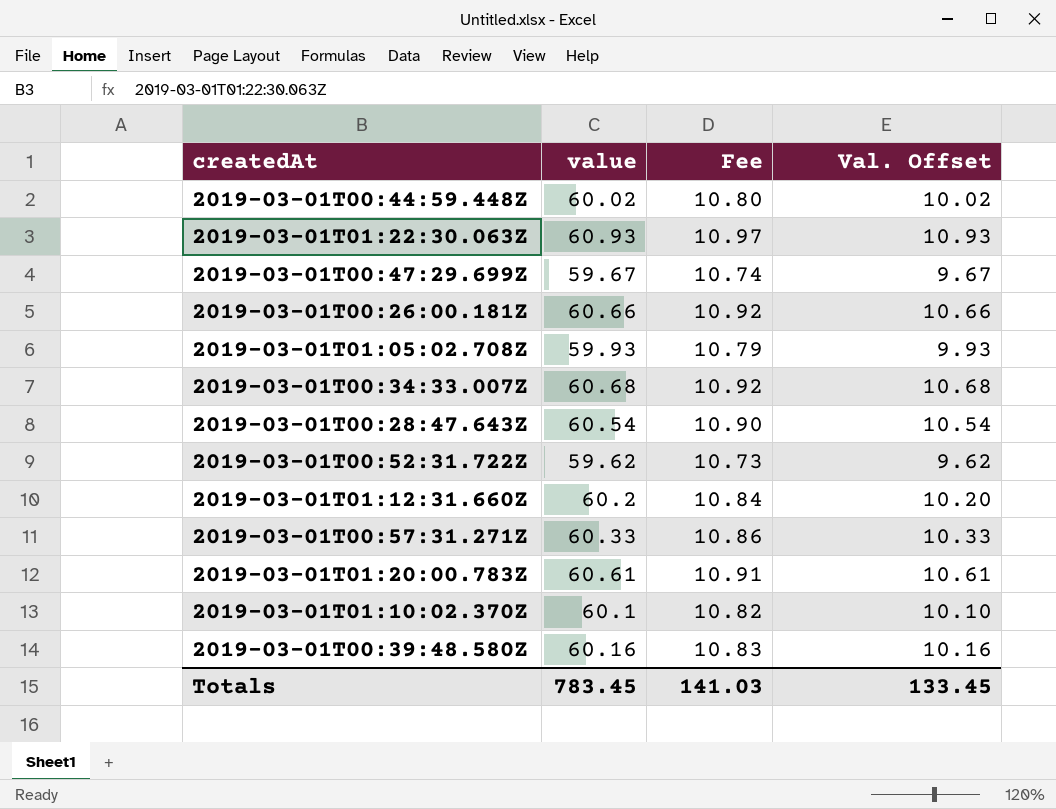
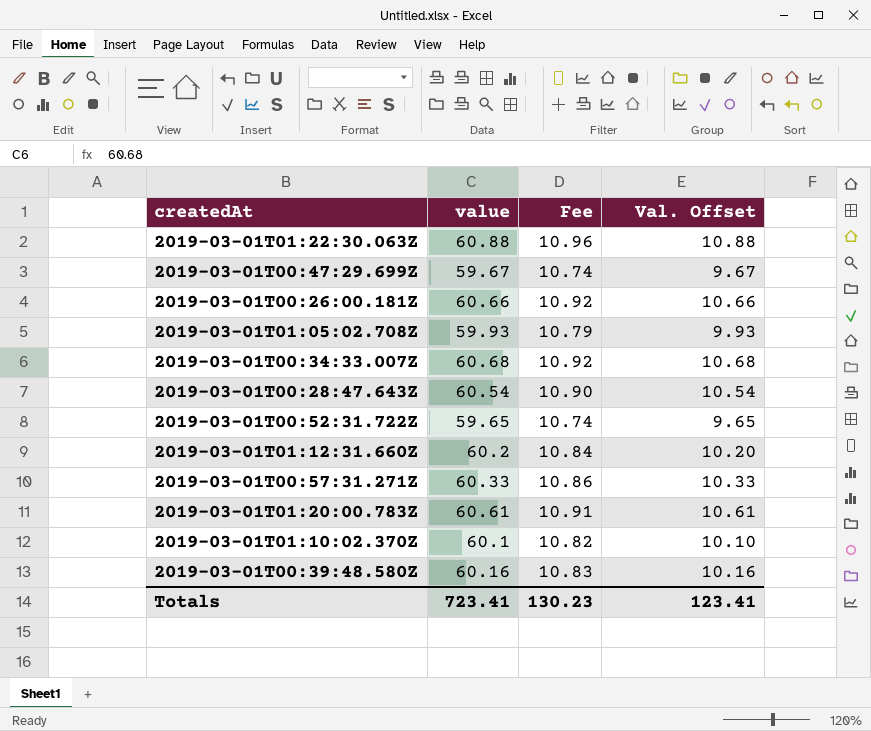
row 2019-03-01T00:44:59.448Z: 60.02 | 10.80 | 10.02 -> none
2019-03-01T01:22:30.063Z | value: 60.93 -> 60.88
2019-03-01T01:22:30.063Z | Fee: 10.97 -> 10.96
2019-03-01T01:22:30.063Z | Val. Offset: 10.93 -> 10.88
2019-03-01T00:52:31.722Z | value: 59.62 -> 59.65
2019-03-01T00:52:31.722Z | Fee: 10.73 -> 10.74
2019-03-01T00:52:31.722Z | Val. Offset: 9.62 -> 9.65
Totals | value: 783.45 -> 723.41
Totals | Fee: 141.03 -> 130.23
Totals | Val. Offset: 133.45 -> 123.41

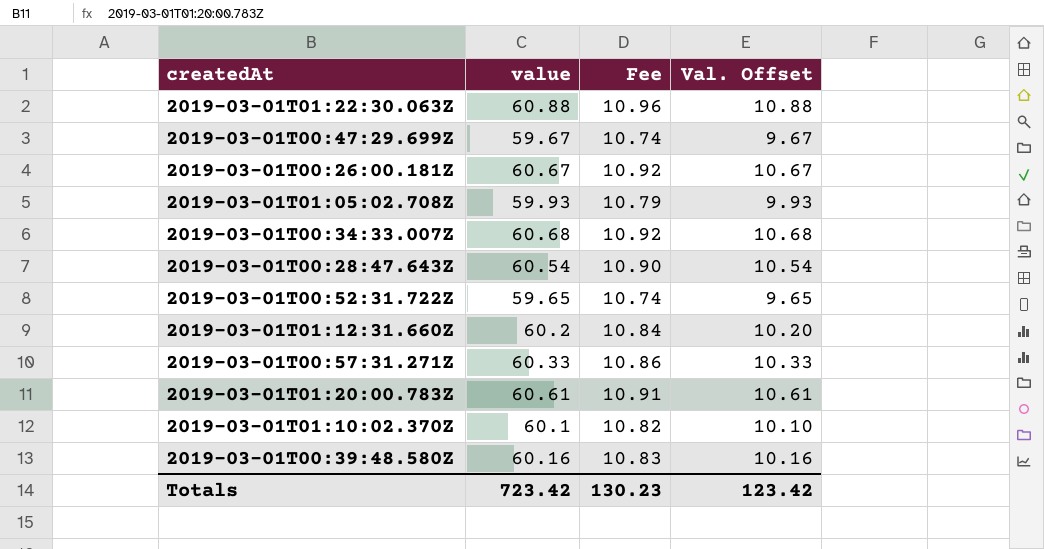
2019-03-01T00:26:00.181Z | value: 60.66 -> 60.67
2019-03-01T00:26:00.181Z | Val. Offset: 10.66 -> 10.67
Totals | value: 723.41 -> 723.42
Totals | Val. Offset: 123.41 -> 123.42

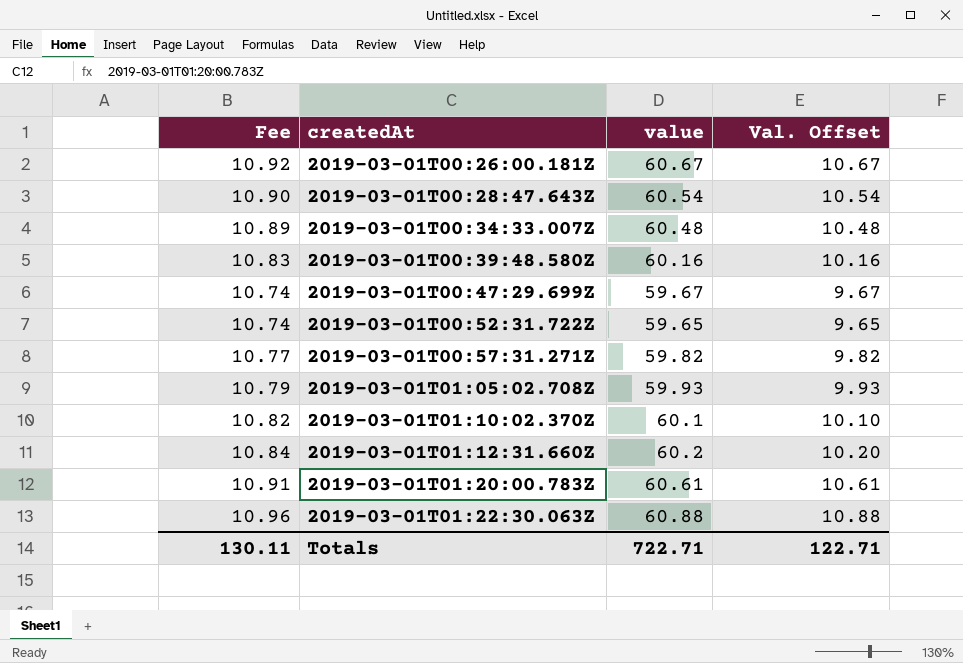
row order: none -> createdAt ascending
column Fee | position: 3 -> 1
2019-03-01T00:34:33.007Z | Fee: 10.92 -> 10.89
2019-03-01T00:34:33.007Z | value: 60.68 -> 60.48
2019-03-01T00:34:33.007Z | Val. Offset: 10.68 -> 10.48
2019-03-01T00:57:31.271Z | Fee: 10.86 -> 10.77
2019-03-01T00:57:31.271Z | value: 60.33 -> 59.82
2019-03-01T00:57:31.271Z | Val. Offset: 10.33 -> 9.82
Totals | Fee: 130.23 -> 130.11
Totals | value: 723.42 -> 722.71
Totals | Val. Offset: 123.42 -> 122.71

